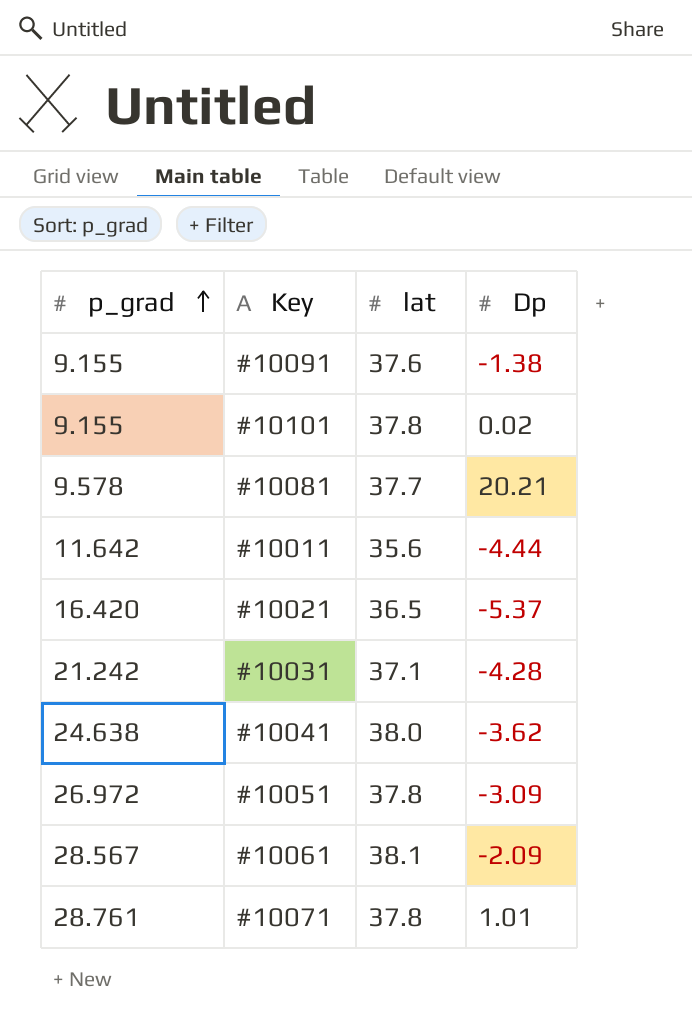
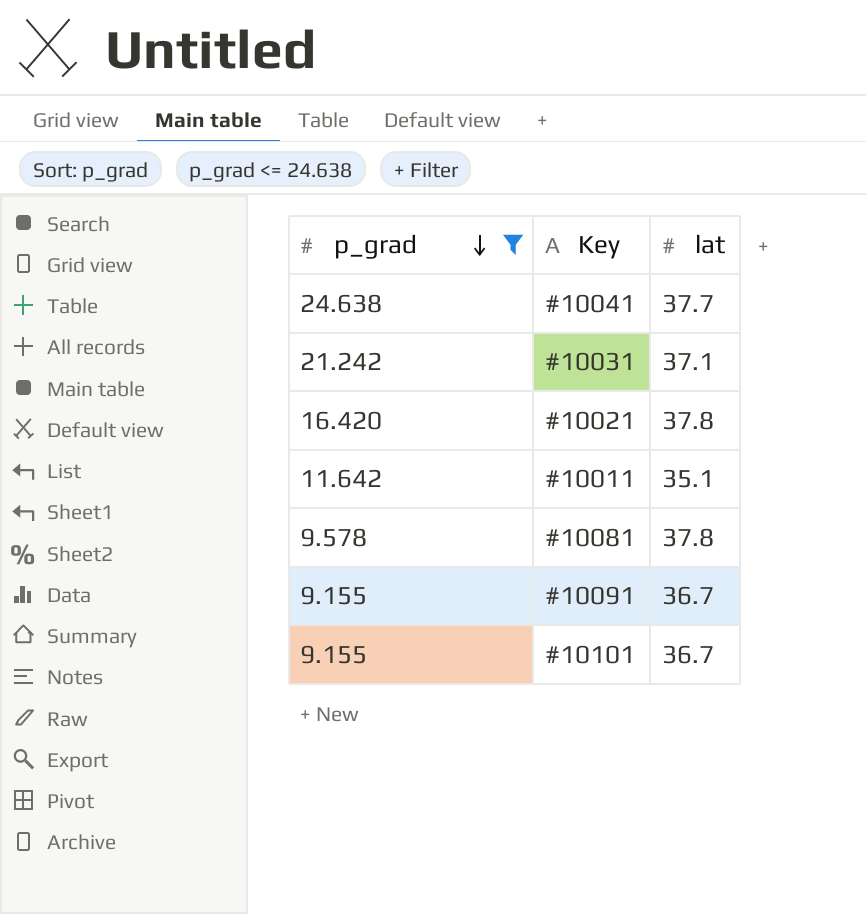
filter: none -> p_grad <= 24.638
row order: p_grad ascending -> p_grad descending
column Dp | position: 4 -> none
#10041 | lat: 38.0 -> 37.7
#10021 | lat: 36.5 -> 37.8
#10011 | lat: 35.6 -> 35.1
#10081 | lat: 37.7 -> 37.8
#10091 | lat: 37.6 -> 36.7
#10101 | lat: 37.8 -> 36.7

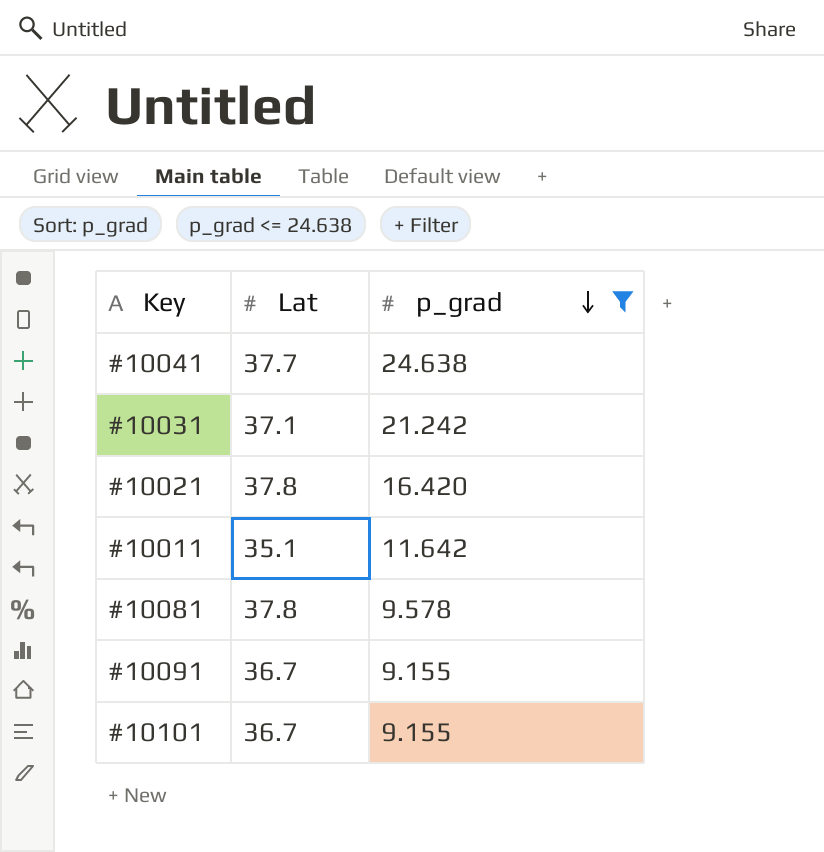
column name: lat -> Lat
column p_grad | position: 1 -> 3

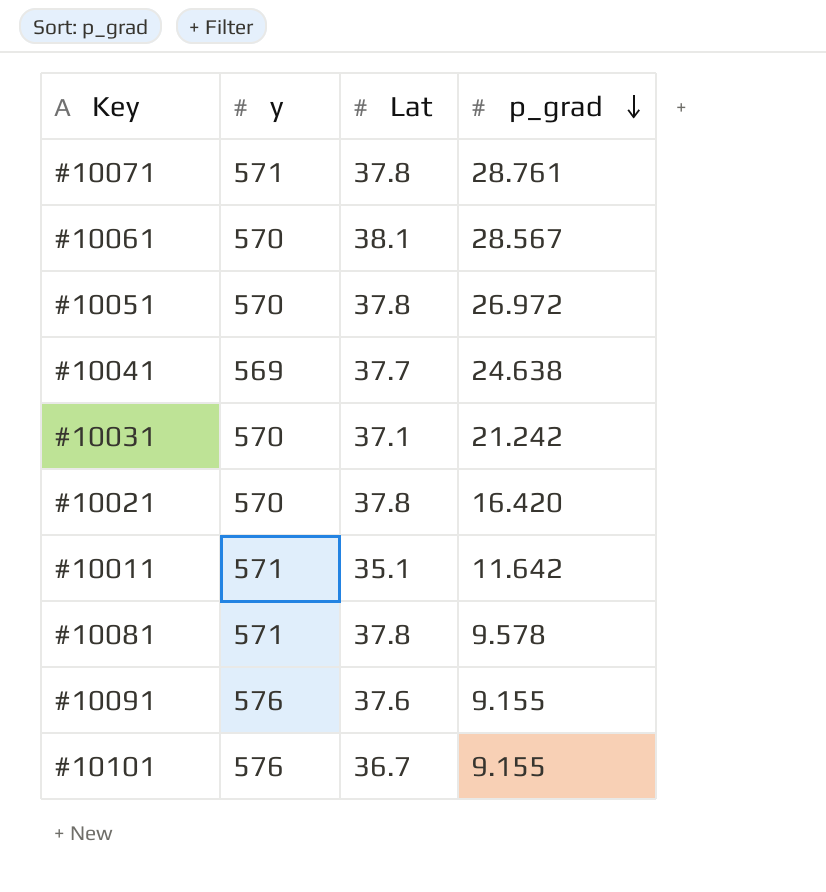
filter: p_grad <= 24.638 -> none
column y | position: none -> 2
#10091 | Lat: 36.7 -> 37.6

